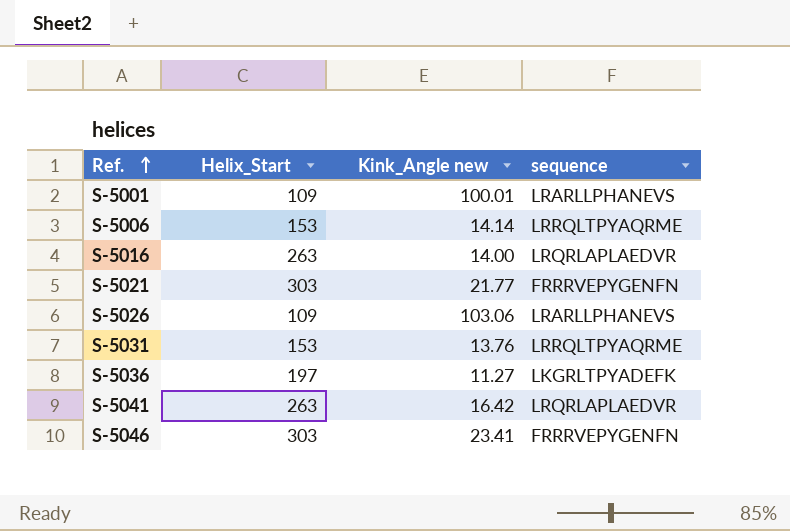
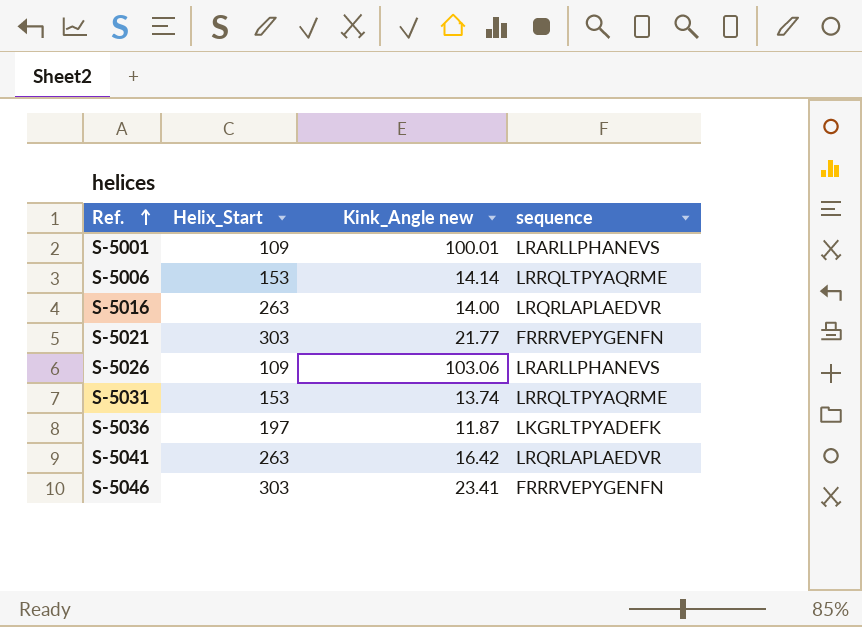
S-5031 | Kink_Angle new: 13.76 -> 13.74
S-5036 | Kink_Angle new: 11.27 -> 11.87

